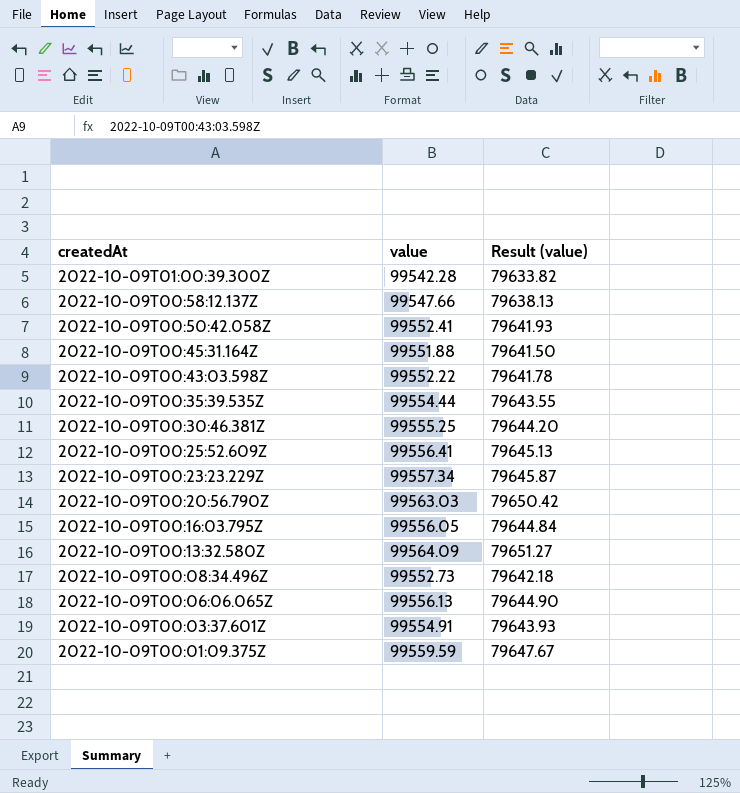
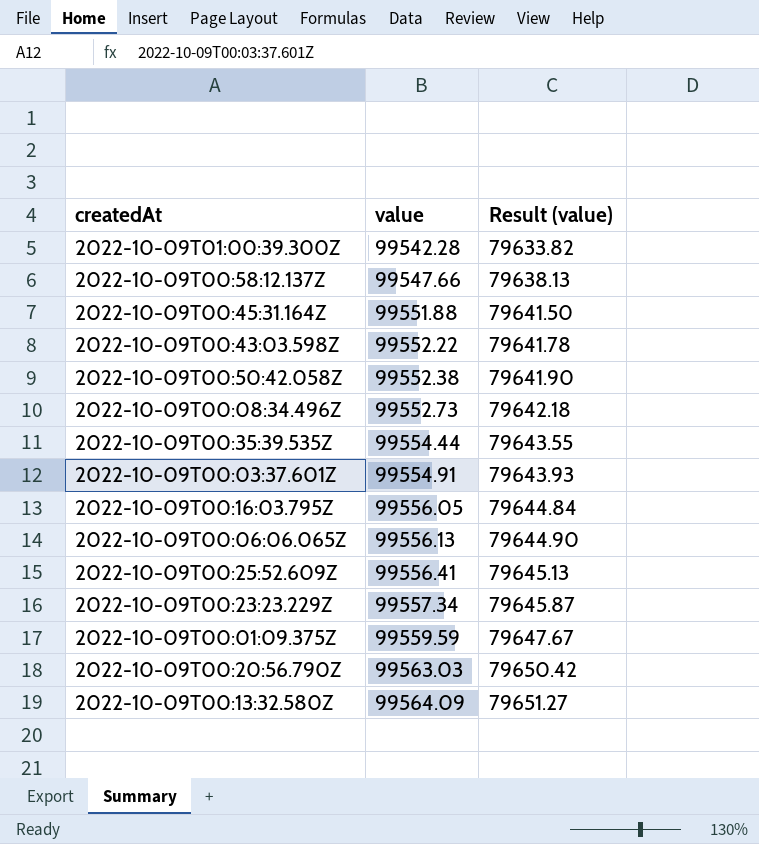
row order: createdAt descending -> value ascending
row 2022-10-09T00:30:46.381Z: 99555.25 | 79644.20 -> none
2022-10-09T00:50:42.058Z | value: 99552.41 -> 99552.38
2022-10-09T00:50:42.058Z | Result (value): 79641.93 -> 79641.90

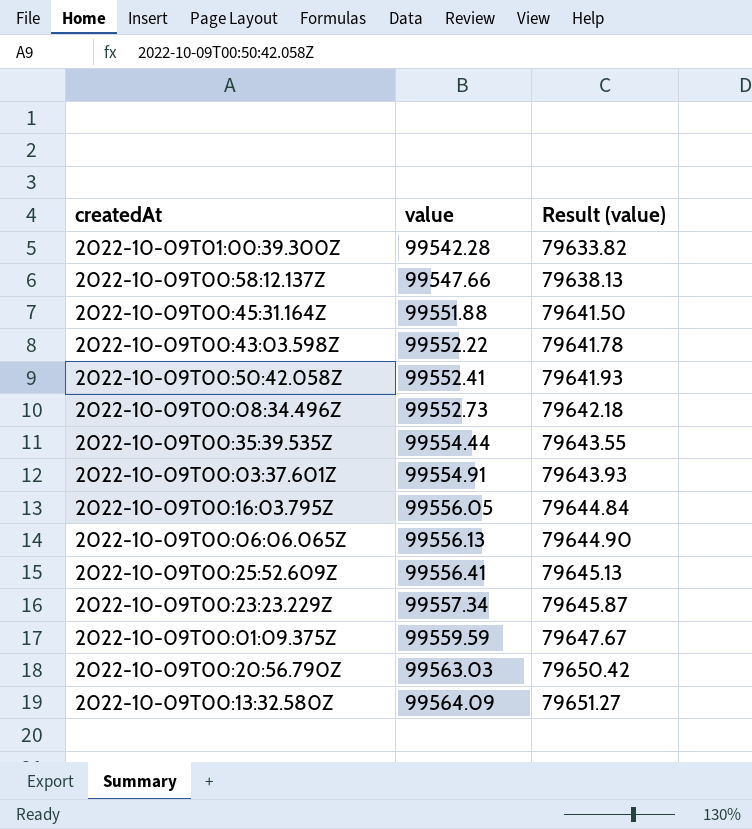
2022-10-09T00:50:42.058Z | value: 99552.38 -> 99552.41
2022-10-09T00:50:42.058Z | Result (value): 79641.90 -> 79641.93

